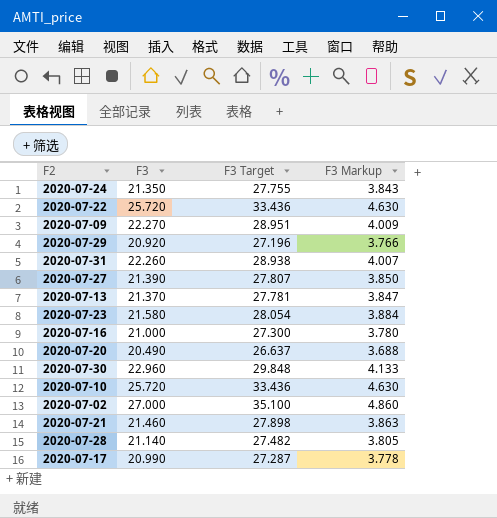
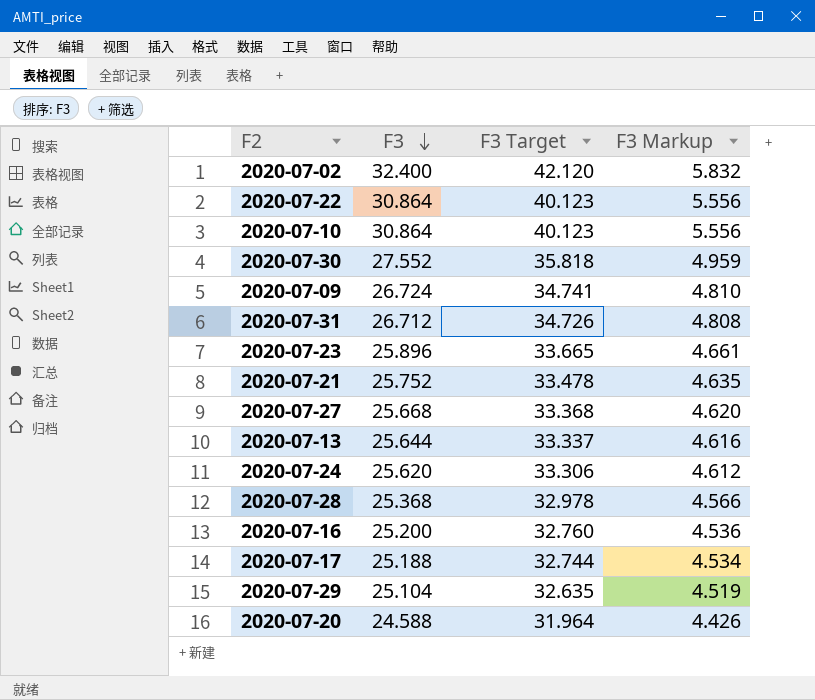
row order: none -> F3 descending
2020-07-02 | F3: 27.000 -> 32.400
2020-07-02 | F3 Target: 35.100 -> 42.120
2020-07-02 | F3 Markup: 4.860 -> 5.832
2020-07-22 | F3: 25.720 -> 30.864
2020-07-22 | F3 Target: 33.436 -> 40.123
2020-07-22 | F3 Markup: 4.630 -> 5.556
2020-07-10 | F3: 25.720 -> 30.864
2020-07-10 | F3 Target: 33.436 -> 40.123
2020-07-10 | F3 Markup: 4.630 -> 5.556
2020-07-30 | F3: 22.960 -> 27.552
2020-07-30 | F3 Target: 29.848 -> 35.818
2020-07-30 | F3 Markup: 4.133 -> 4.959
2020-07-09 | F3: 22.270 -> 26.724
2020-07-09 | F3 Target: 28.951 -> 34.741
2020-07-09 | F3 Markup: 4.009 -> 4.810
2020-07-31 | F3: 22.260 -> 26.712
2020-07-31 | F3 Target: 28.938 -> 34.726
2020-07-31 | F3 Markup: 4.007 -> 4.808
2020-07-23 | F3: 21.580 -> 25.896
2020-07-23 | F3 Target: 28.054 -> 33.665
2020-07-23 | F3 Markup: 3.884 -> 4.661
2020-07-21 | F3: 21.460 -> 25.752
2020-07-21 | F3 Target: 27.898 -> 33.478
2020-07-21 | F3 Markup: 3.863 -> 4.635
2020-07-27 | F3: 21.390 -> 25.668
2020-07-27 | F3 Target: 27.807 -> 33.368
2020-07-27 | F3 Markup: 3.850 -> 4.620
2020-07-13 | F3: 21.370 -> 25.644
2020-07-13 | F3 Target: 27.781 -> 33.337
2020-07-13 | F3 Markup: 3.847 -> 4.616
2020-07-24 | F3: 21.350 -> 25.620
2020-07-24 | F3 Target: 27.755 -> 33.306
2020-07-24 | F3 Markup: 3.843 -> 4.612
2020-07-28 | F3: 21.140 -> 25.368
2020-07-28 | F3 Target: 27.482 -> 32.978
2020-07-28 | F3 Markup: 3.805 -> 4.566
2020-07-16 | F3: 21.000 -> 25.200
2020-07-16 | F3 Target: 27.300 -> 32.760
2020-07-16 | F3 Markup: 3.780 -> 4.536
2020-07-17 | F3: 20.990 -> 25.188
2020-07-17 | F3 Target: 27.287 -> 32.744
2020-07-17 | F3 Markup: 3.778 -> 4.534
2020-07-29 | F3: 20.920 -> 25.104
2020-07-29 | F3 Target: 27.196 -> 32.635
2020-07-29 | F3 Markup: 3.766 -> 4.519
2020-07-20 | F3: 20.490 -> 24.588
2020-07-20 | F3 Target: 26.637 -> 31.964
2020-07-20 | F3 Markup: 3.688 -> 4.426

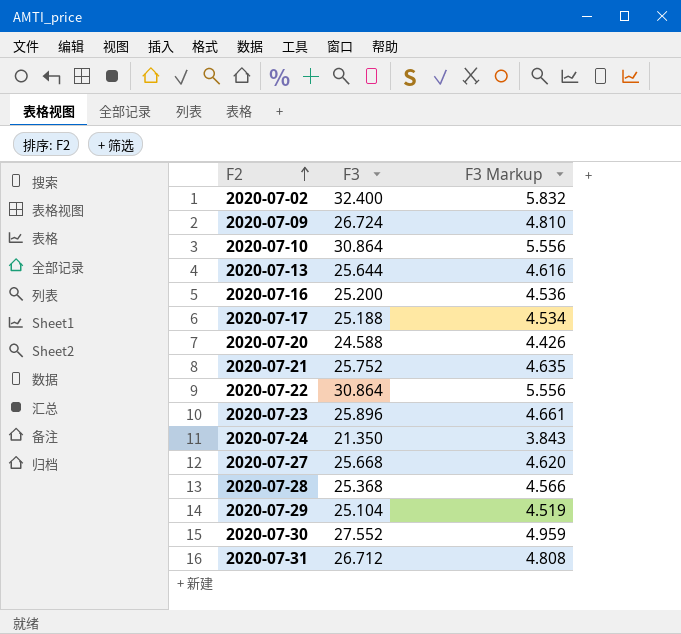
row order: F3 descending -> F2 ascending
column F3 Target | formula: [F3] * 1.3 -> none
2020-07-24 | F3: 25.620 -> 21.350
2020-07-24 | F3 Markup: 4.612 -> 3.843

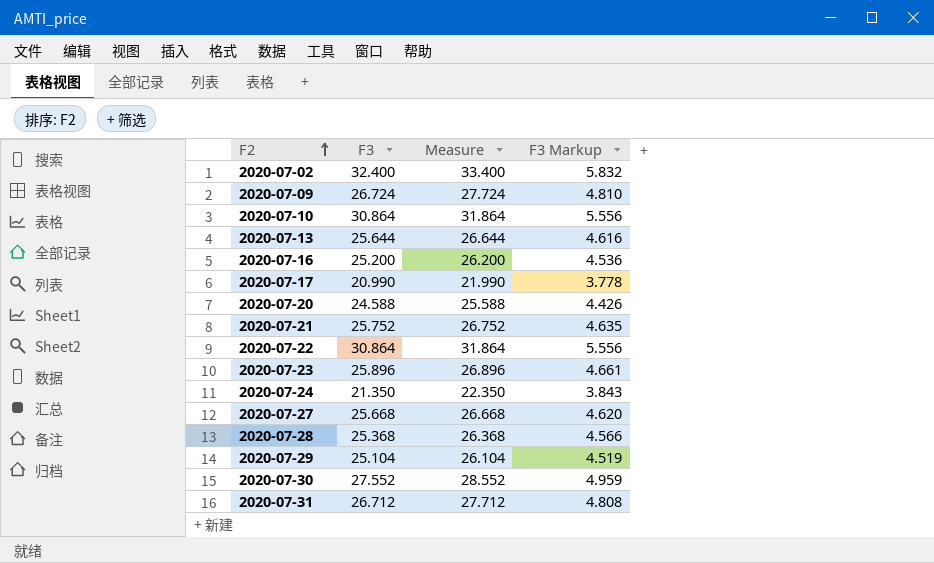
column Measure | formula: none -> [F3] + 1
2020-07-17 | F3: 25.188 -> 20.990
2020-07-17 | F3 Markup: 4.534 -> 3.778

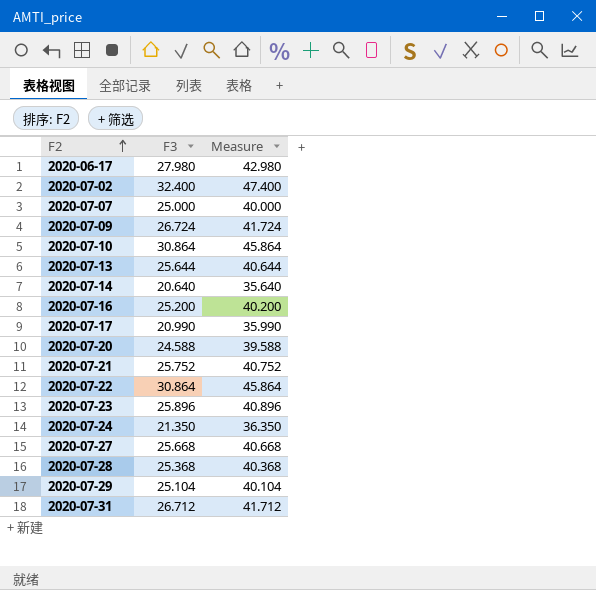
column F3 Markup | formula: [F3] * 0.18 -> none
column Measure | formula: [F3] + 1 -> [F3] + 15
row 2020-07-30: 27.552 | 28.552 | 4.959 -> none
row 2020-06-17: none -> 27.980 | 42.980
row 2020-07-07: none -> 25.000 | 40.000
row 2020-07-14: none -> 20.640 | 35.640

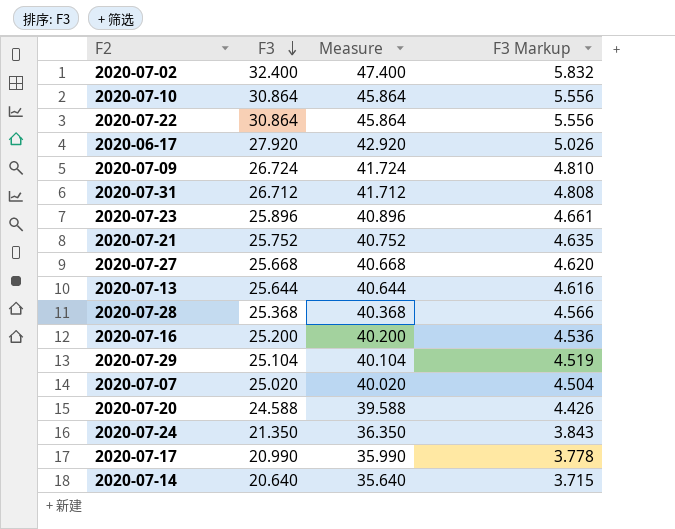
row order: F2 ascending -> F3 descending
column F3 Markup | formula: none -> [F3] * 0.18
2020-06-17 | F3: 27.980 -> 27.920
2020-06-17 | Measure: 42.980 -> 42.920
2020-07-07 | F3: 25.000 -> 25.020
2020-07-07 | Measure: 40.000 -> 40.020

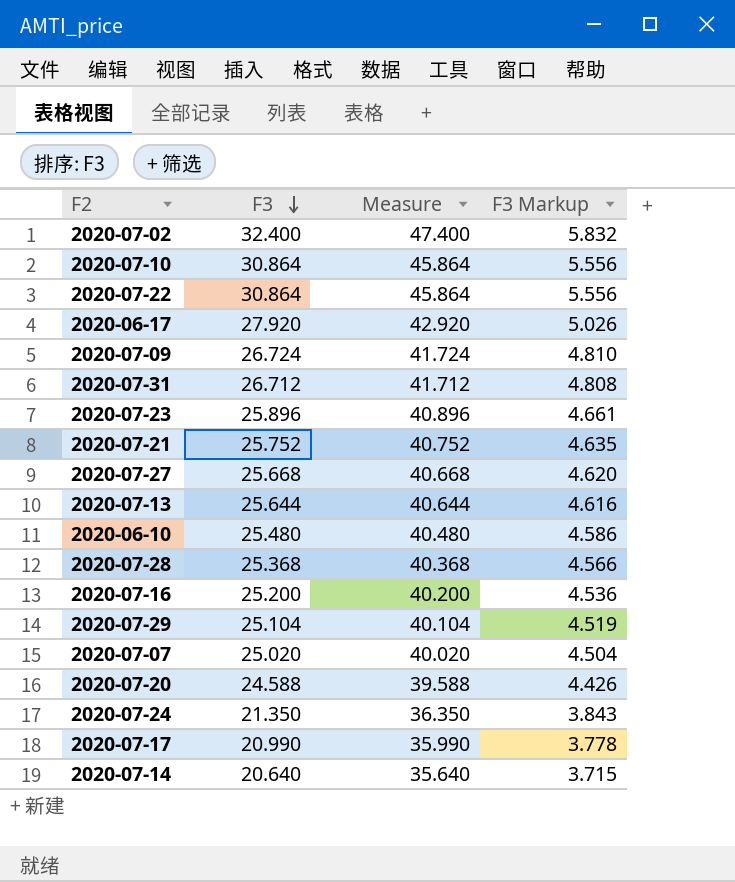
row 2020-06-10: none -> 25.480 | 40.480 | 4.586

